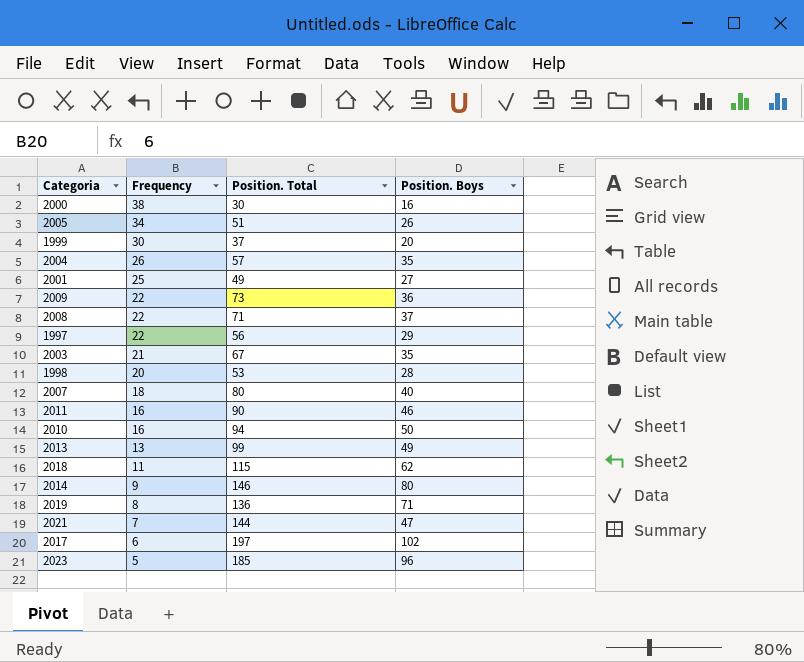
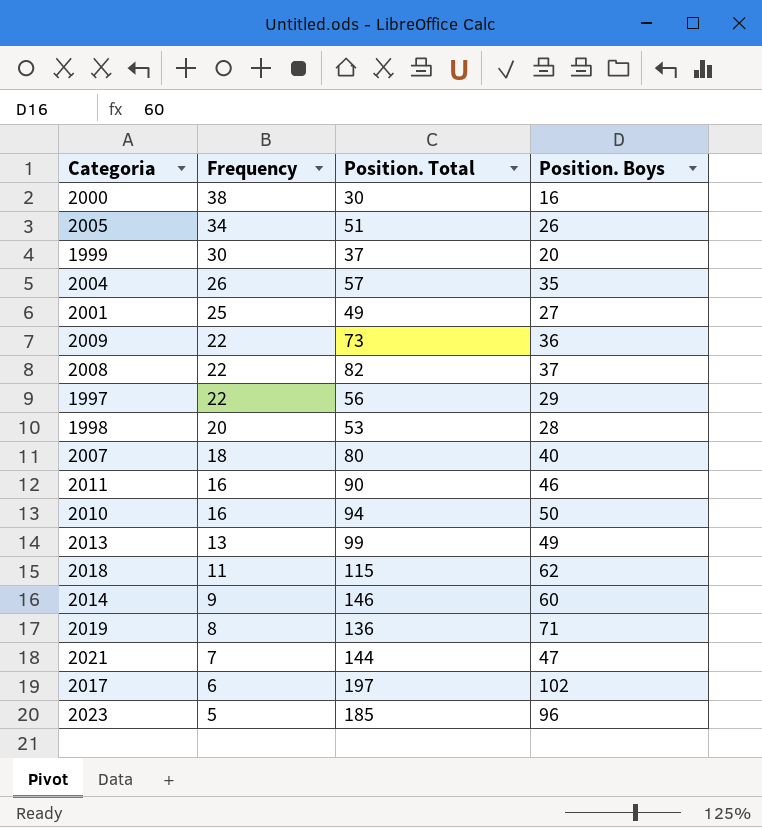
row 2003: 21 | 67 | 35 -> none
2008 | Position. Total: 71 -> 82
2014 | Position. Boys: 80 -> 60

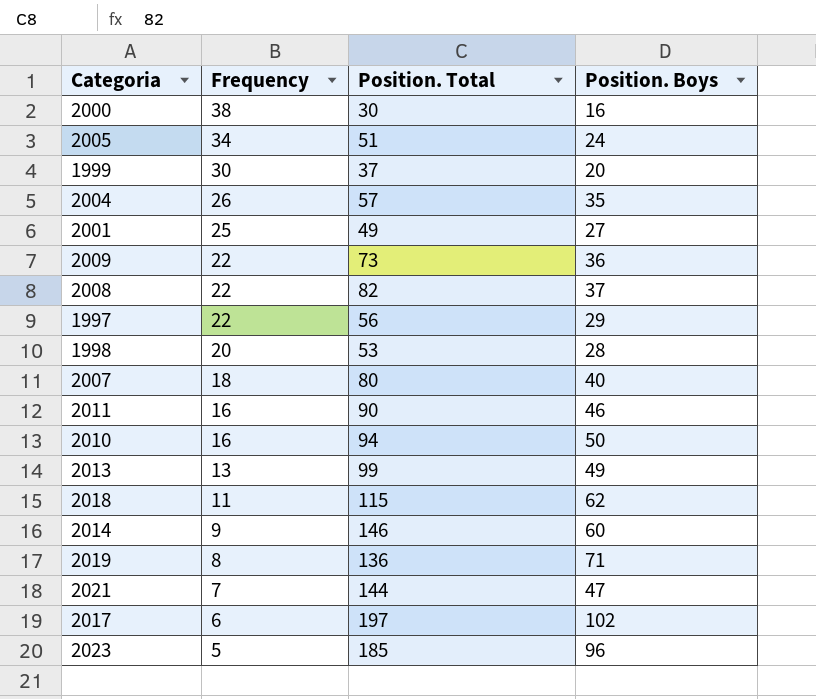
2005 | Position. Boys: 26 -> 24

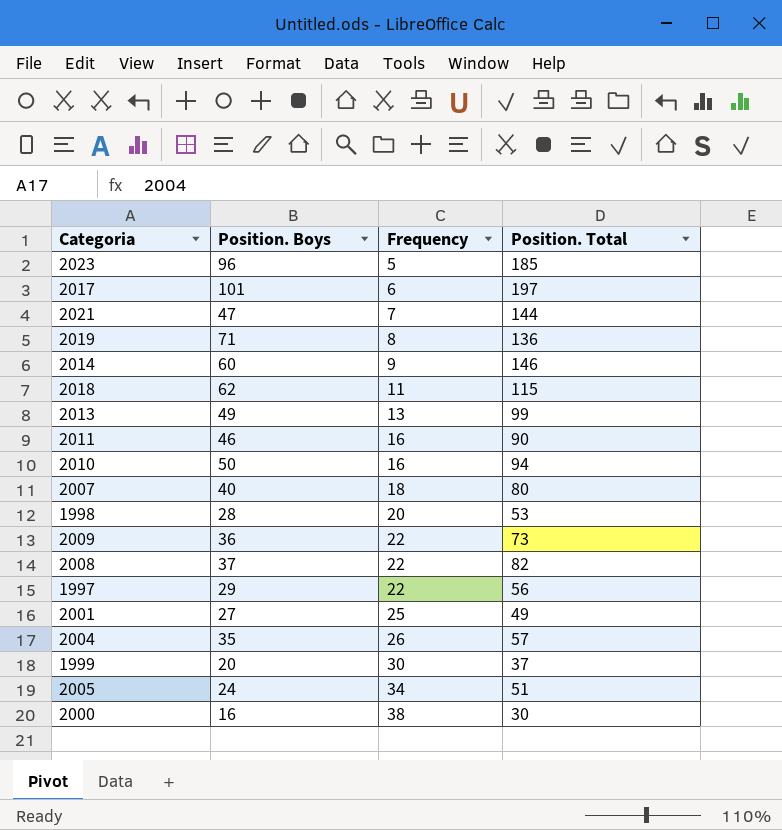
row order: Frequency descending -> Frequency ascending
column Position. Boys | position: 4 -> 2
2017 | Position. Boys: 102 -> 101

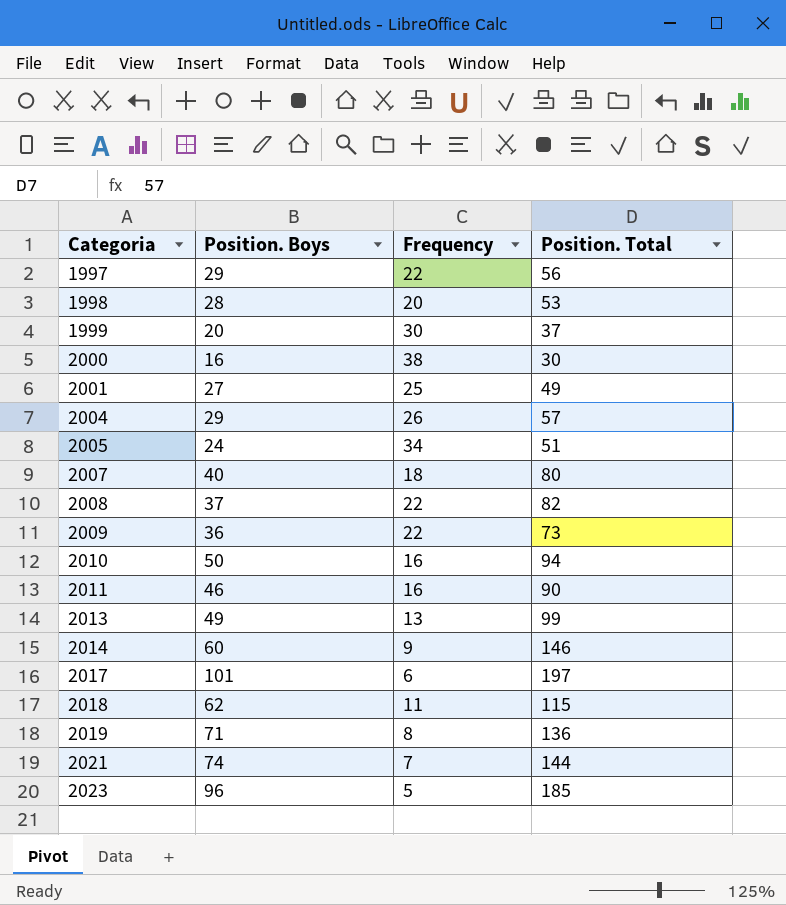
row order: Frequency ascending -> Categoria ascending
2004 | Position. Boys: 35 -> 29
2021 | Position. Boys: 47 -> 74

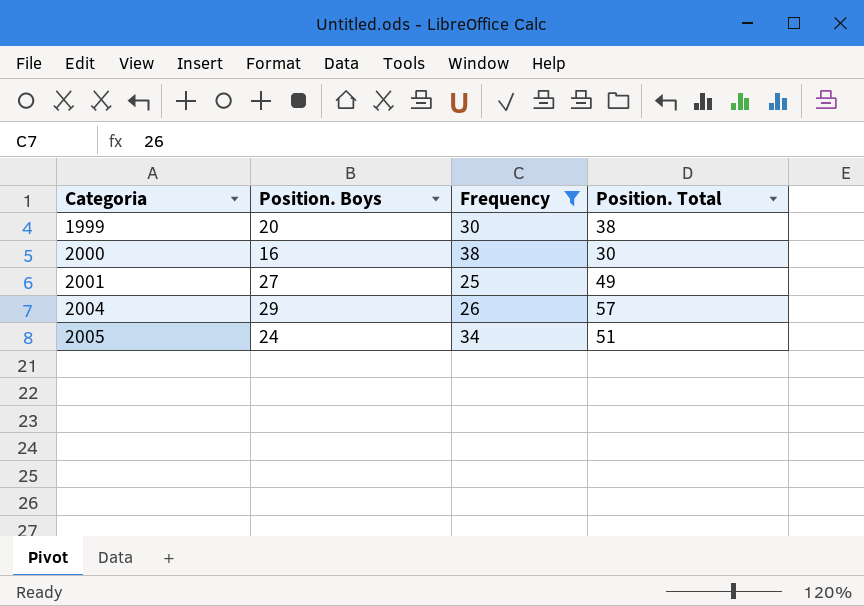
filter: none -> Frequency >= 25
1999 | Position. Total: 37 -> 38

